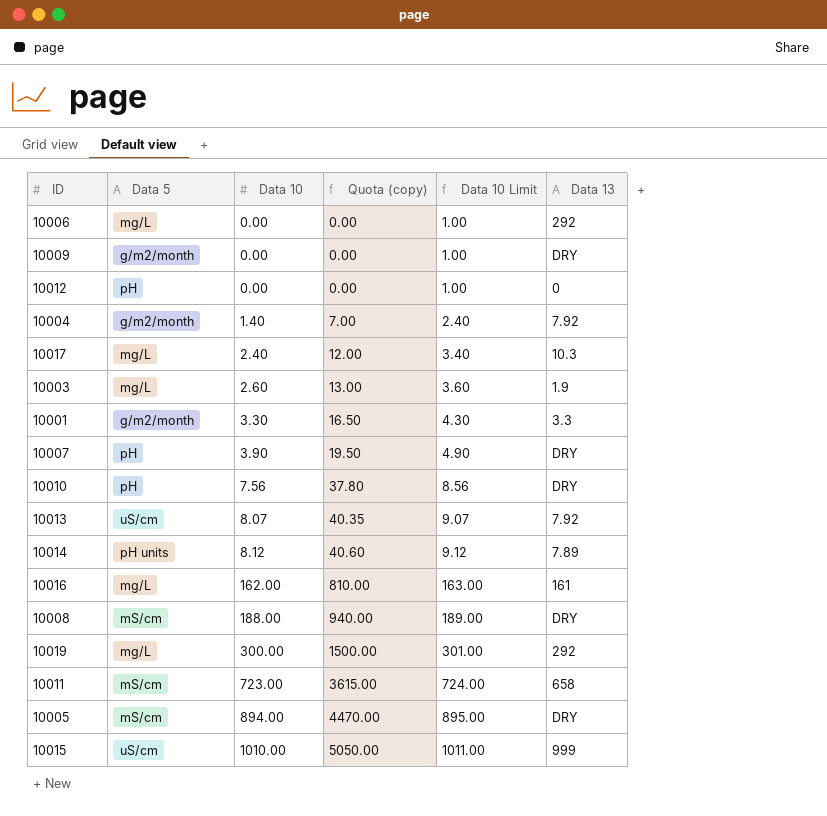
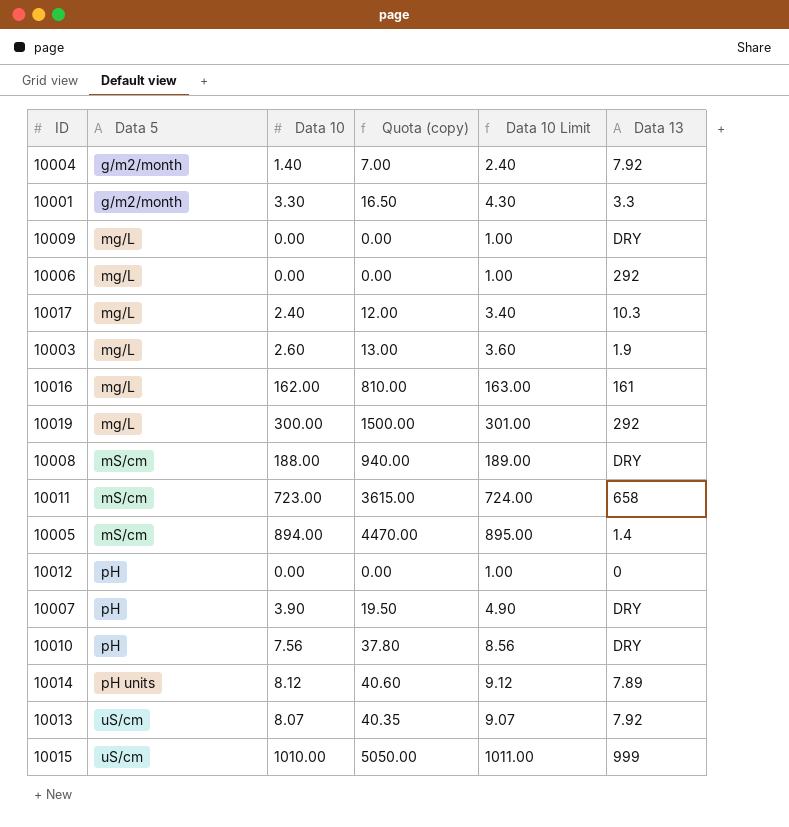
row order: Data 10 ascending -> Data 5 ascending
10009 | Data 5: g/m2/month -> mg/L
10005 | Data 13: DRY -> 1.4

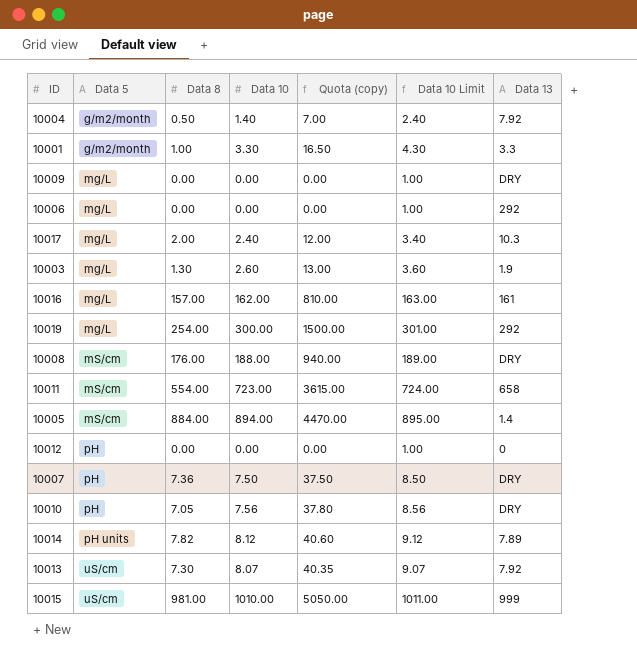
column Data 8 | position: none -> 3
10007 | Data 10: 3.90 -> 7.50
10007 | Quota (copy): 19.50 -> 37.50
10007 | Data 10 Limit: 4.90 -> 8.50

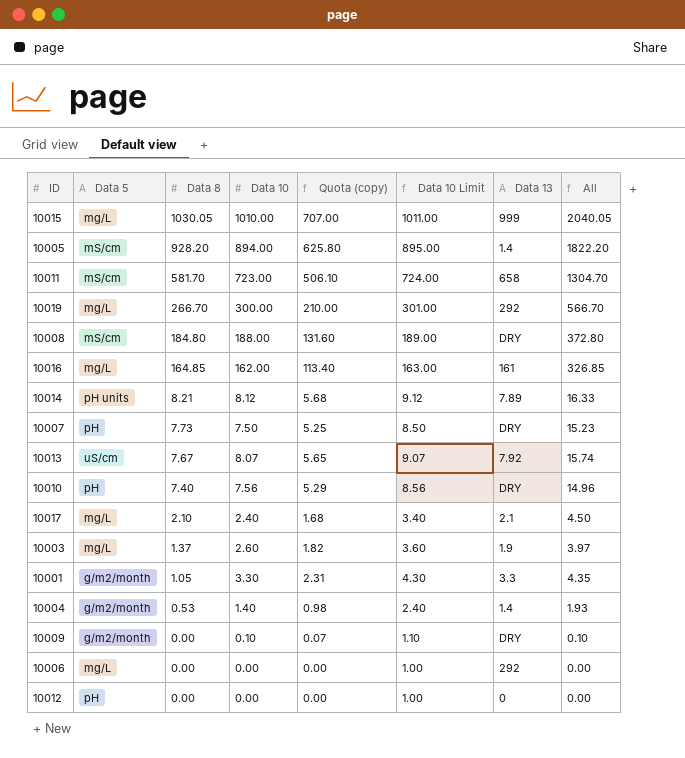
row order: Data 5 ascending -> Data 8 descending
column Quota (copy) | formula: [Data 10] * 5 -> [Data 10] * 0.7
column All | formula: none -> [Data 8] + [Data 10]
10015 | Data 5: uS/cm -> mg/L
10015 | Data 8: 981.00 -> 1030.05
10005 | Data 8: 884.00 -> 928.20
10011 | Data 8: 554.00 -> 581.70
10019 | Data 8: 254.00 -> 266.70
10008 | Data 8: 176.00 -> 184.80
10016 | Data 8: 157.00 -> 164.85
10014 | Data 8: 7.82 -> 8.21
10007 | Data 8: 7.36 -> 7.73
10013 | Data 8: 7.30 -> 7.67
10010 | Data 8: 7.05 -> 7.40
10017 | Data 8: 2.00 -> 2.10
10017 | Data 13: 10.3 -> 2.1
10003 | Data 8: 1.30 -> 1.37
10001 | Data 8: 1.00 -> 1.05
10004 | Data 8: 0.50 -> 0.53
10004 | Data 13: 7.92 -> 1.4
10009 | Data 5: mg/L -> g/m2/month
10009 | Data 10: 0.00 -> 0.10
10009 | Data 10 Limit: 1.00 -> 1.10

